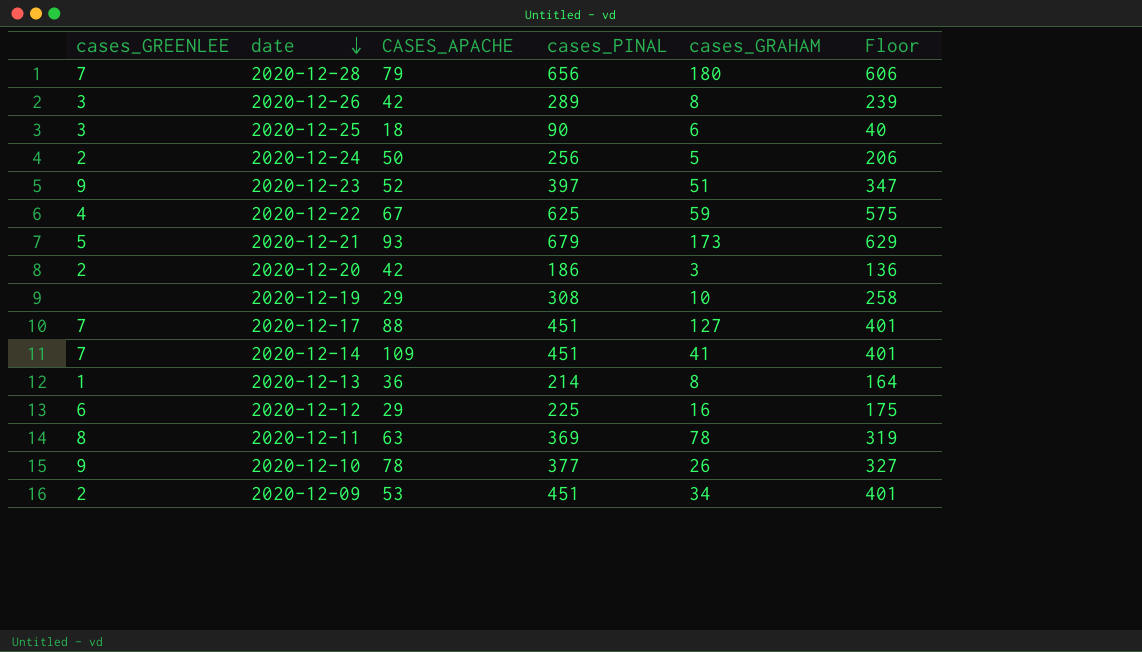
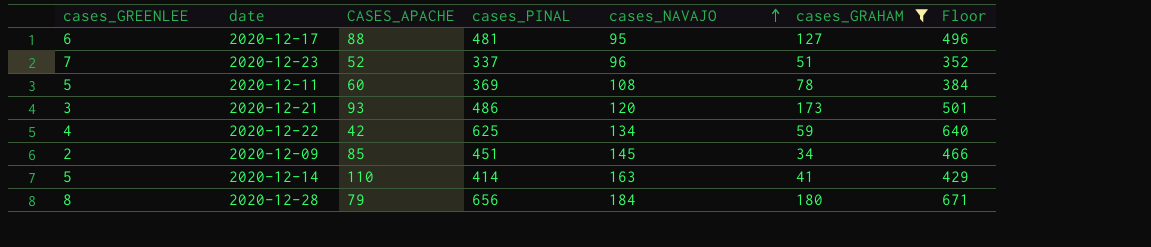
filter: none -> cases_GRAHAM >= 34
row order: date descending -> cases_NAVAJO ascending
column cases_NAVAJO | position: none -> 5
column Floor | formula: [cases_PINAL] - 50 -> [cases_PINAL] + 15
2020-12-17 | cases_GREENLEE: 7 -> 6
2020-12-17 | cases_PINAL: 451 -> 481
2020-12-23 | cases_GREENLEE: 9 -> 7
2020-12-23 | cases_PINAL: 397 -> 337
2020-12-11 | cases_GREENLEE: 8 -> 5
2020-12-11 | CASES_APACHE: 63 -> 60
2020-12-21 | cases_GREENLEE: 5 -> 3
2020-12-21 | cases_PINAL: 679 -> 486
2020-12-22 | CASES_APACHE: 67 -> 42
2020-12-09 | CASES_APACHE: 53 -> 85
2020-12-14 | cases_GREENLEE: 7 -> 5
2020-12-14 | CASES_APACHE: 109 -> 110
2020-12-14 | cases_PINAL: 451 -> 414
2020-12-28 | cases_GREENLEE: 7 -> 8

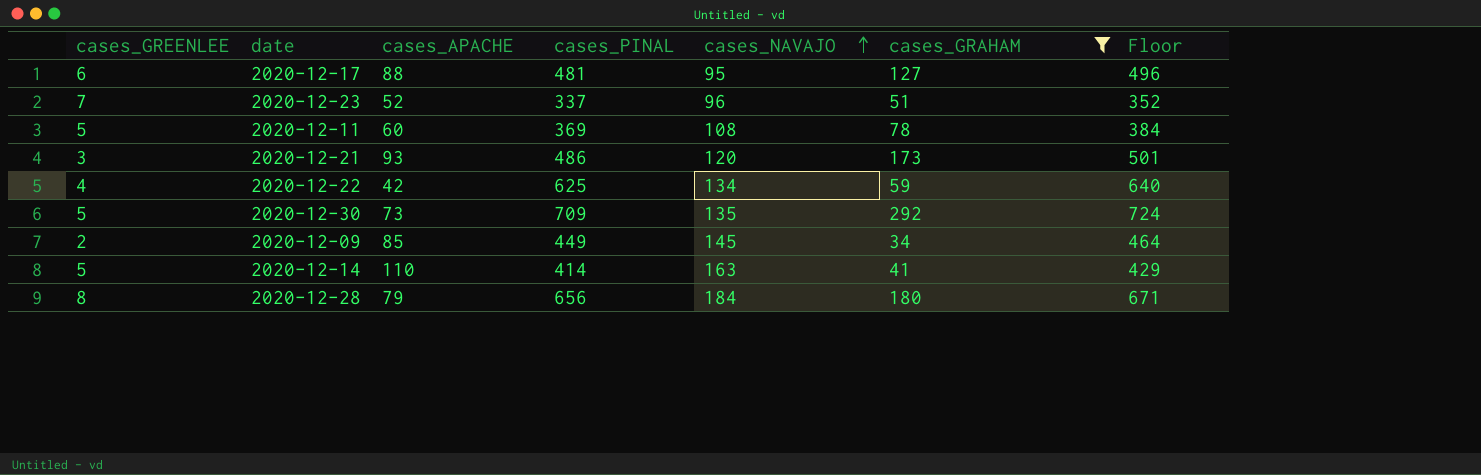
column name: CASES_APACHE -> cases_APACHE
row 2020-12-30: none -> 5 | 73 | 709 | 135 | 292 | 724
2020-12-09 | cases_PINAL: 451 -> 449
2020-12-09 | Floor: 466 -> 464

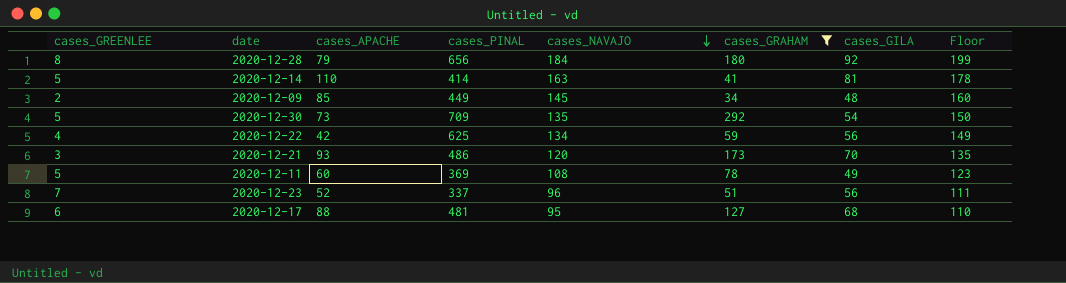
row order: cases_NAVAJO ascending -> cases_NAVAJO descending
column cases_GILA | position: none -> 7
column Floor | formula: [cases_PINAL] + 15 -> [cases_NAVAJO] + 15

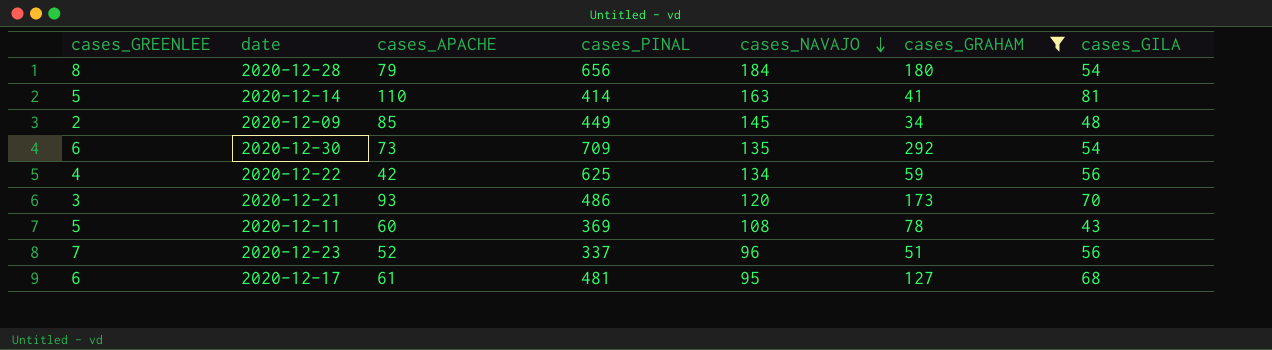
column Floor | formula: [cases_NAVAJO] + 15 -> none
2020-12-28 | cases_GILA: 92 -> 54
2020-12-30 | cases_GREENLEE: 5 -> 6
2020-12-11 | cases_GILA: 49 -> 43
2020-12-17 | cases_APACHE: 88 -> 61

